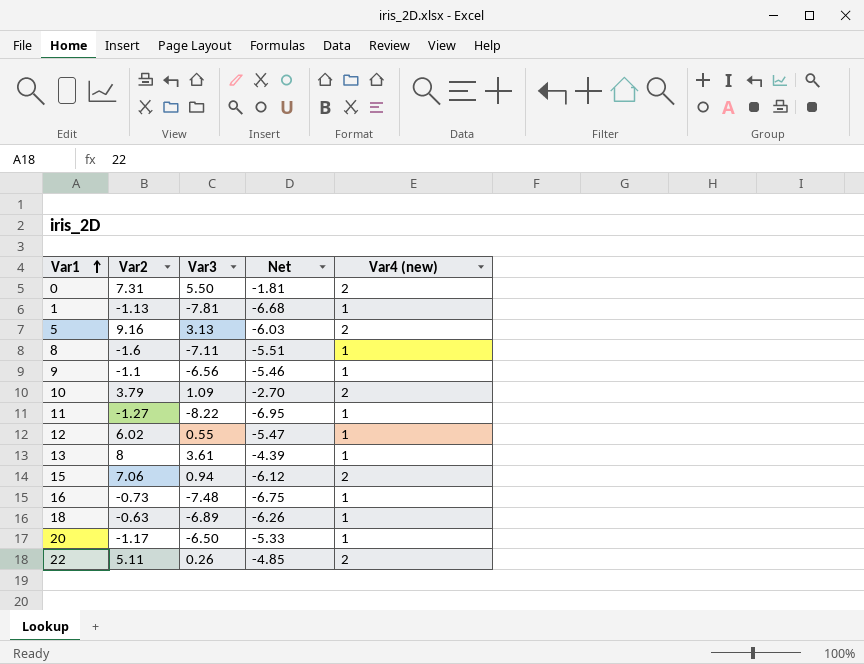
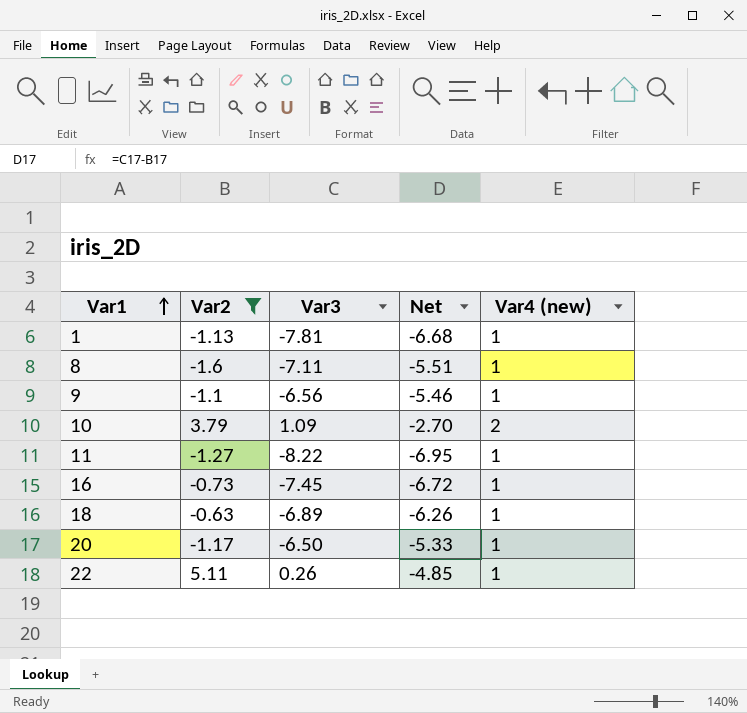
filter: none -> Var2 <= 5.11
16 | Var3: -7.48 -> -7.45
16 | Net: -6.75 -> -6.72
22 | Var4 (new): 2 -> 1

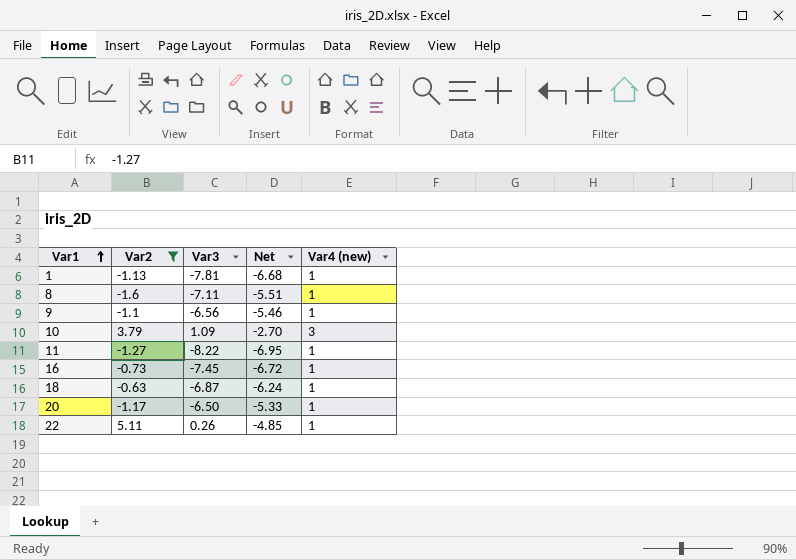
10 | Var4 (new): 2 -> 3
18 | Var3: -6.89 -> -6.87
18 | Net: -6.26 -> -6.24

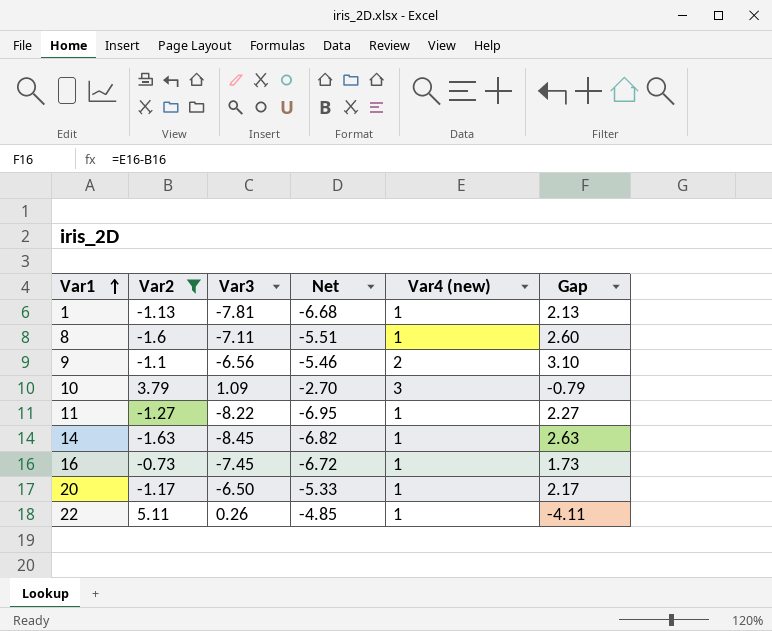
column Gap | formula: none -> [Var4 (new)] - [Var2]
row 18: -0.63 | -6.87 | -6.24 | 1 -> none
9 | Var4 (new): 1 -> 2
row 14: none -> -1.63 | -8.45 | -6.82 | 1 | 2.63

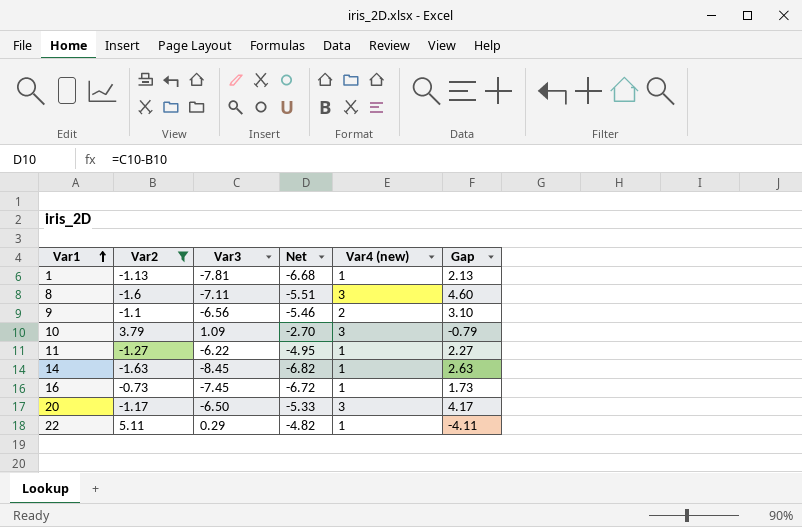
8 | Var4 (new): 1 -> 3
8 | Gap: 2.60 -> 4.60
11 | Var3: -8.22 -> -6.22
11 | Net: -6.95 -> -4.95
20 | Var4 (new): 1 -> 3
20 | Gap: 2.17 -> 4.17
22 | Var3: 0.26 -> 0.29
22 | Net: -4.85 -> -4.82

